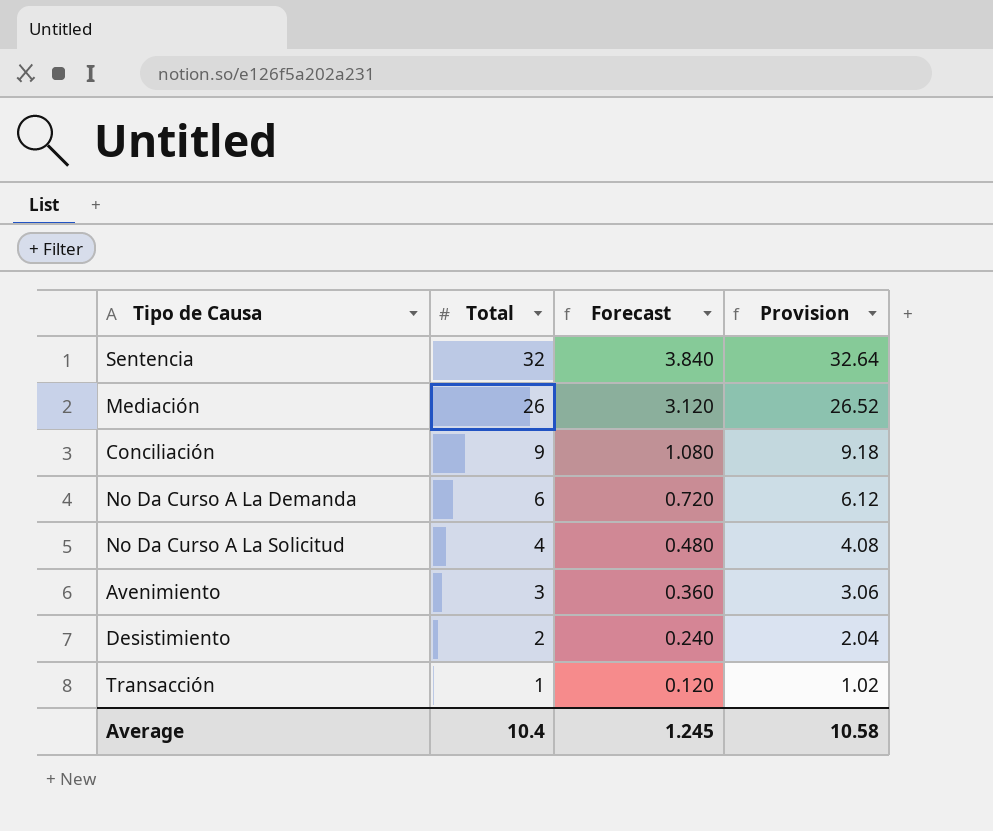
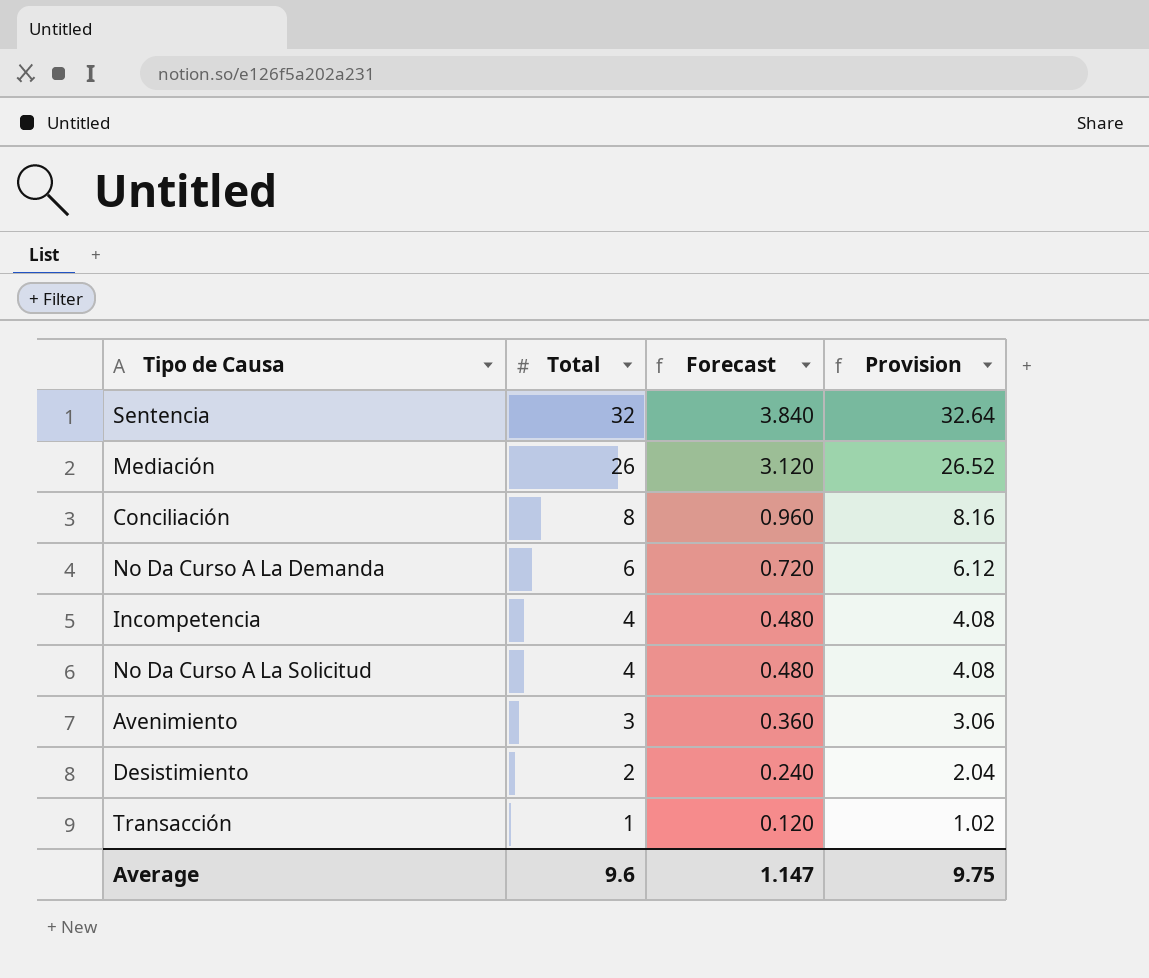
Conciliación | Total: 9 -> 8
Conciliación | Forecast: 1.080 -> 0.960
Conciliación | Provision: 9.18 -> 8.16
row Incompetencia: none -> 4 | 0.480 | 4.08
Average | Total: 10.4 -> 9.6
Average | Forecast: 1.245 -> 1.147
Average | Provision: 10.58 -> 9.75

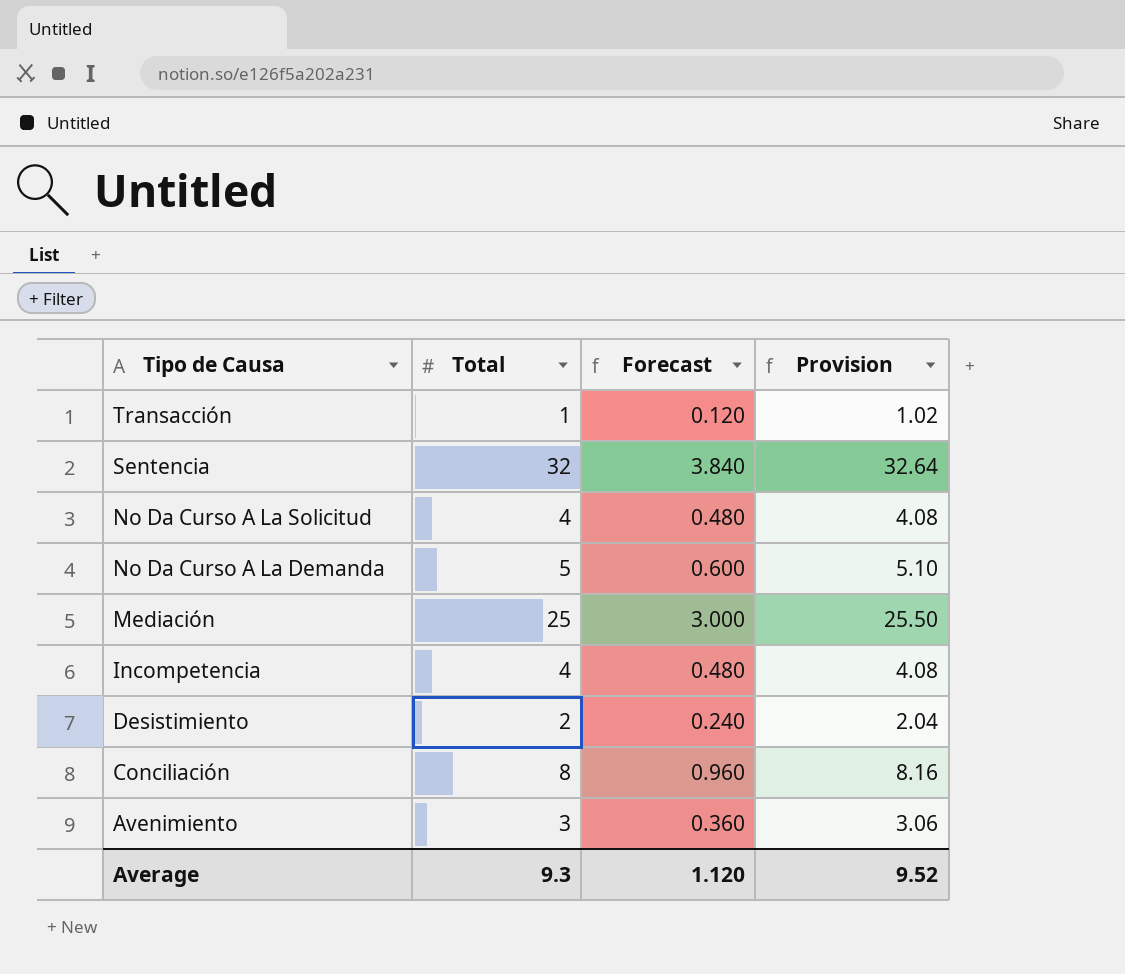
row order: Total descending -> Tipo de Causa descending
No Da Curso A La Demanda | Total: 6 -> 5
No Da Curso A La Demanda | Forecast: 0.720 -> 0.600
No Da Curso A La Demanda | Provision: 6.12 -> 5.10
Mediación | Total: 26 -> 25
Mediación | Forecast: 3.120 -> 3.000
Mediación | Provision: 26.52 -> 25.50
Average | Total: 9.6 -> 9.3
Average | Forecast: 1.147 -> 1.120
Average | Provision: 9.75 -> 9.52

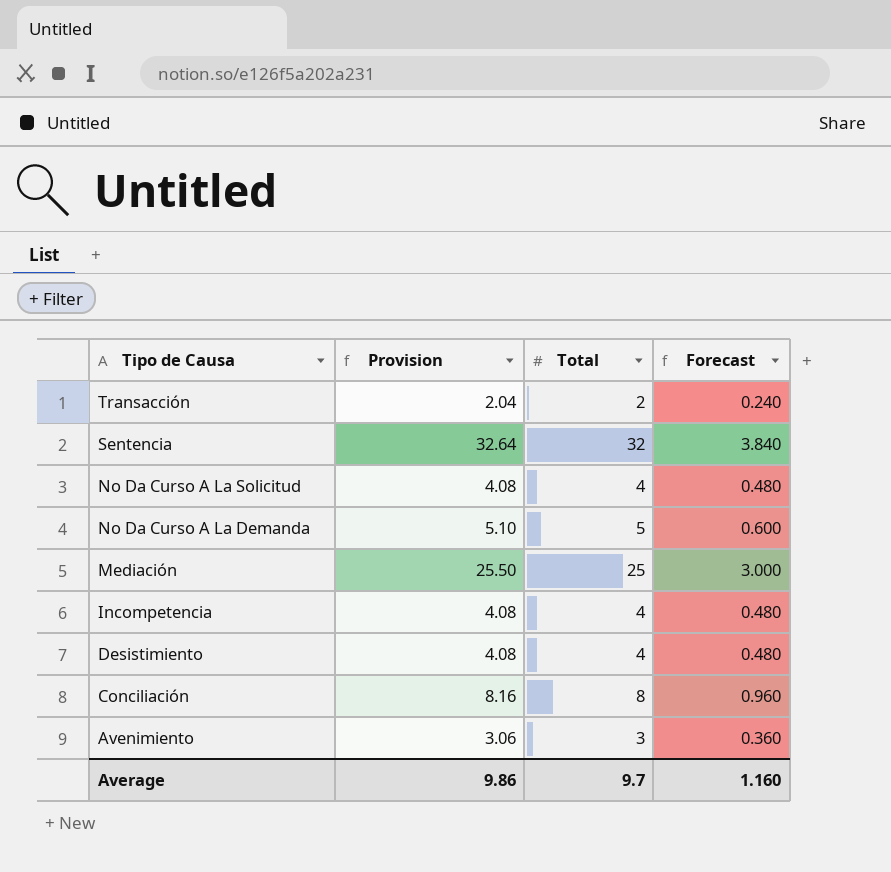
column Provision | position: 4 -> 2
Transacción | Provision: 1.02 -> 2.04
Transacción | Total: 1 -> 2
Transacción | Forecast: 0.120 -> 0.240
Desistimiento | Provision: 2.04 -> 4.08
Desistimiento | Total: 2 -> 4
Desistimiento | Forecast: 0.240 -> 0.480
Average | Provision: 9.52 -> 9.86
Average | Total: 9.3 -> 9.7
Average | Forecast: 1.120 -> 1.160

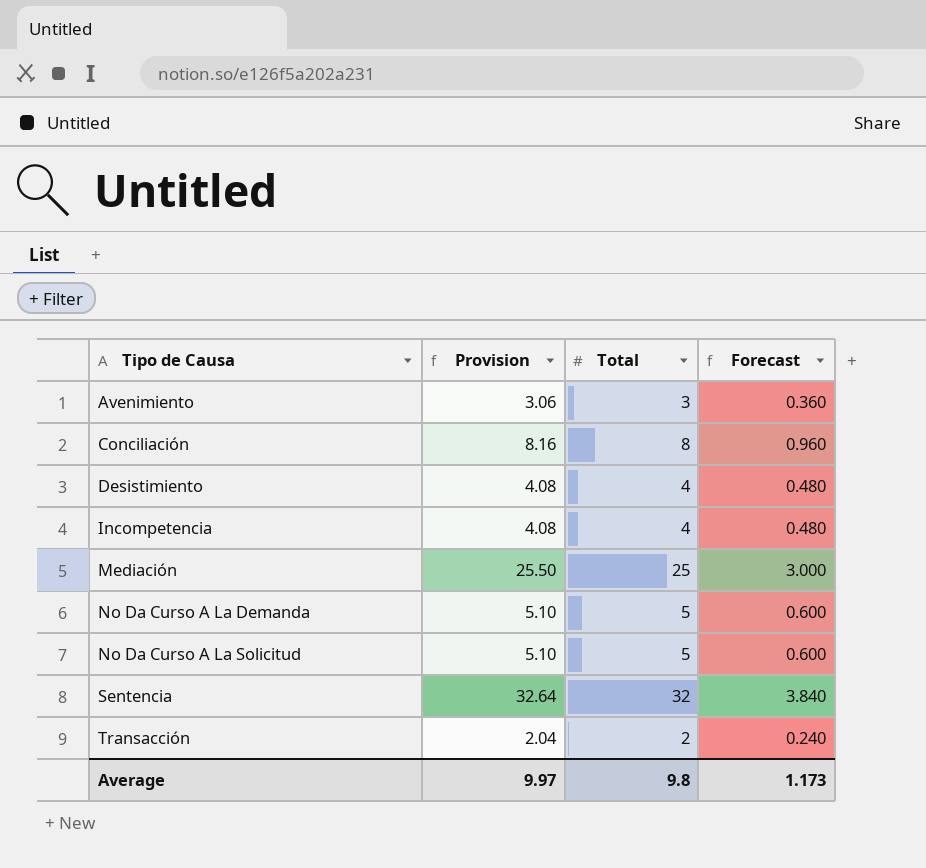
row order: Tipo de Causa descending -> Tipo de Causa ascending
No Da Curso A La Solicitud | Provision: 4.08 -> 5.10
No Da Curso A La Solicitud | Total: 4 -> 5
No Da Curso A La Solicitud | Forecast: 0.480 -> 0.600
Average | Provision: 9.86 -> 9.97
Average | Total: 9.7 -> 9.8
Average | Forecast: 1.160 -> 1.173

